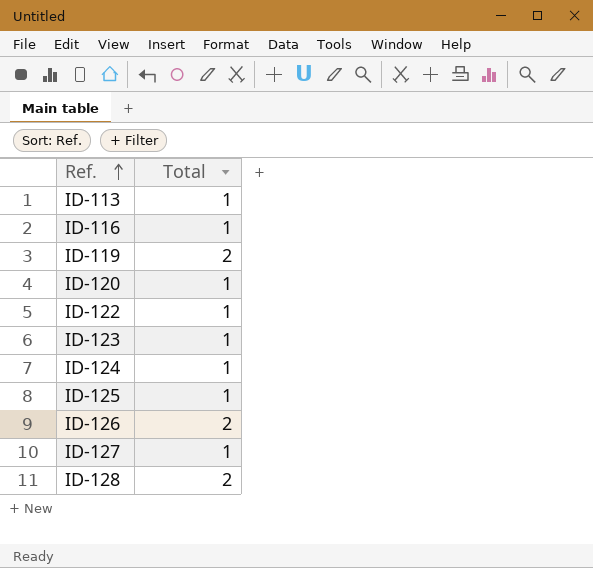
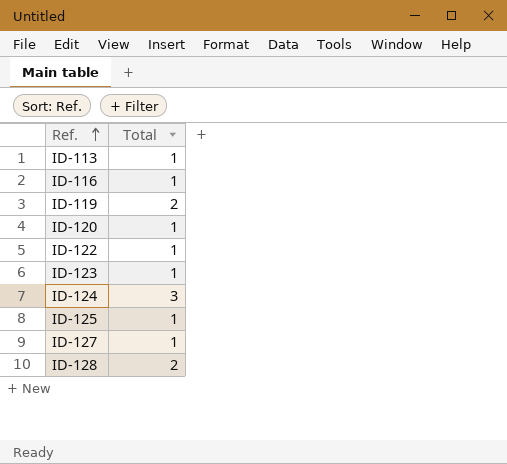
row ID-126: 2 -> none
ID-124 | Total: 1 -> 3

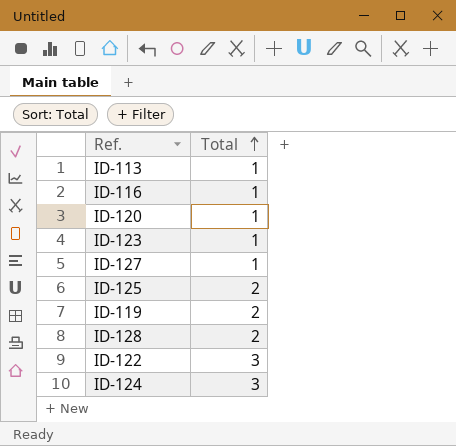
row order: Ref. ascending -> Total ascending
ID-125 | Total: 1 -> 2
ID-122 | Total: 1 -> 3

